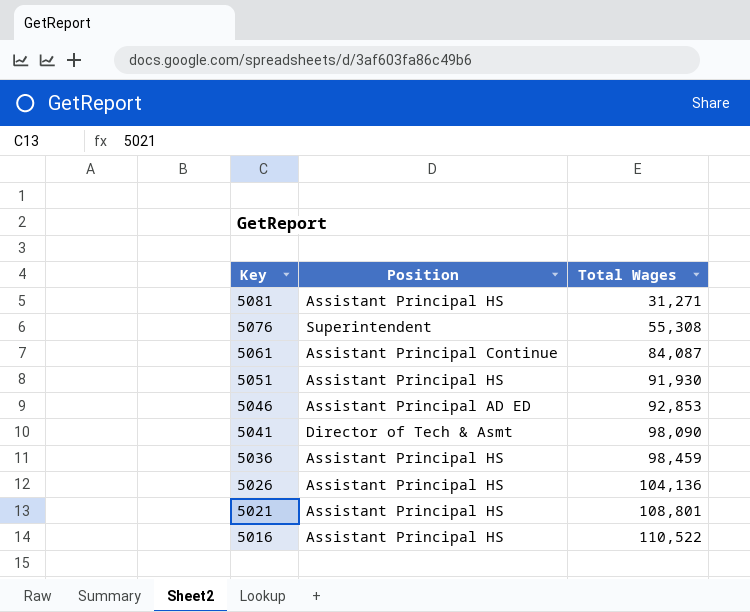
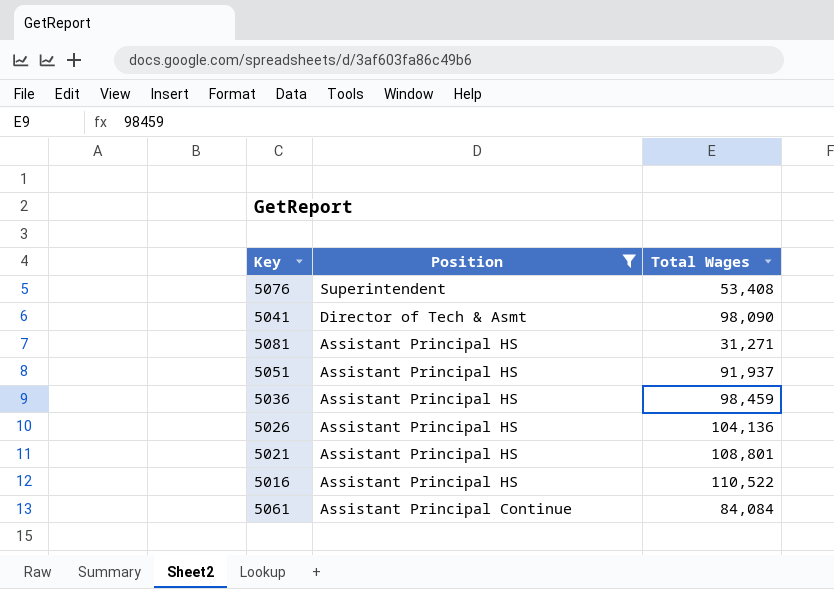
filter: none -> Position != Assistant Principal AD ED
row order: Key descending -> Position descending
5076 | Total Wages: 55,308 -> 53,408
5051 | Total Wages: 91,930 -> 91,937
5061 | Total Wages: 84,087 -> 84,084

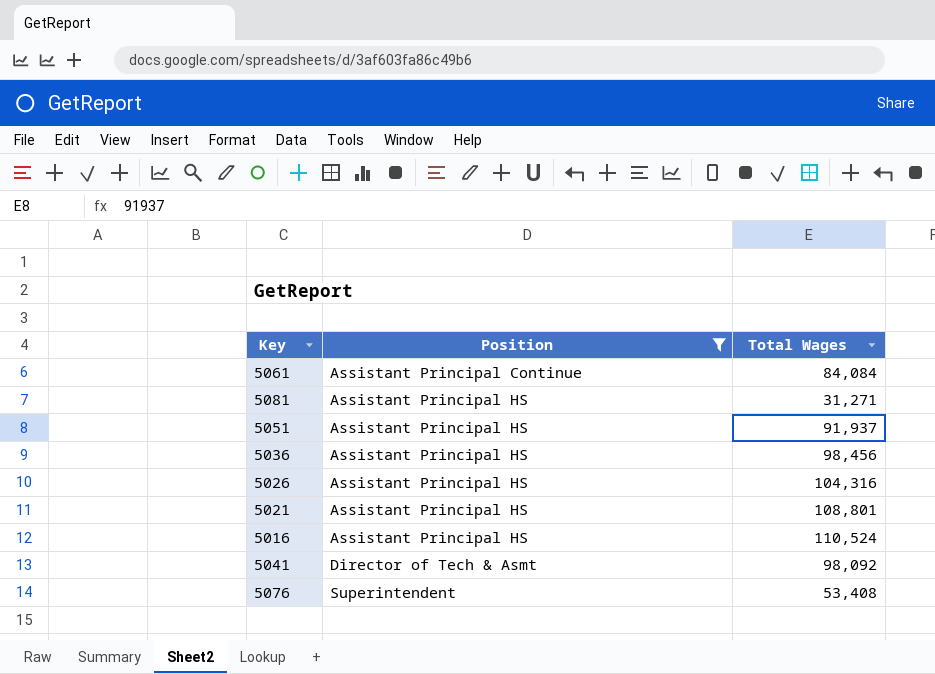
row order: Position descending -> Position ascending
5036 | Total Wages: 98,459 -> 98,456
5026 | Total Wages: 104,136 -> 104,316
5016 | Total Wages: 110,522 -> 110,524
5041 | Total Wages: 98,090 -> 98,092

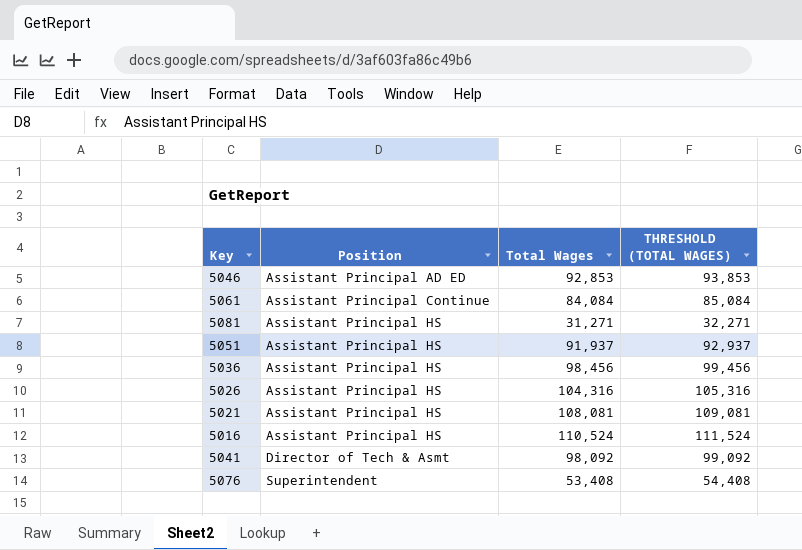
filter: Position != Assistant Principal AD ED -> none
column THRESHOLD (TOTAL WAGES) | formula: none -> [Total Wages] + 1000
5021 | Total Wages: 108,801 -> 108,081

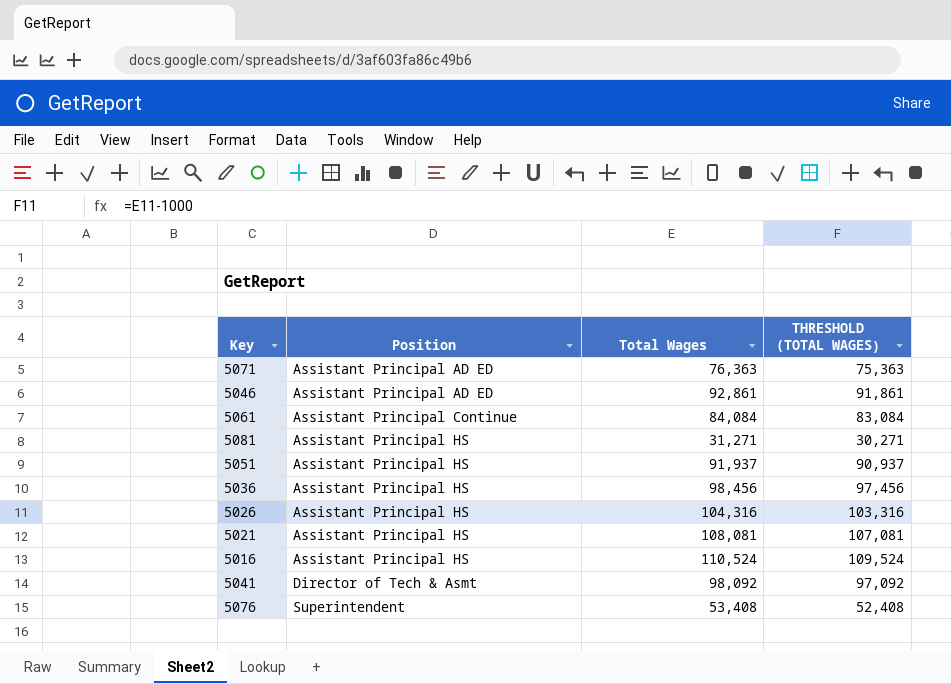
column THRESHOLD (TOTAL WAGES) | formula: [Total Wages] + 1000 -> [Total Wages] - 1000
row 5071: none -> Assistant Principal AD ED | 76,363 | 75,363
5046 | Total Wages: 92,853 -> 92,861

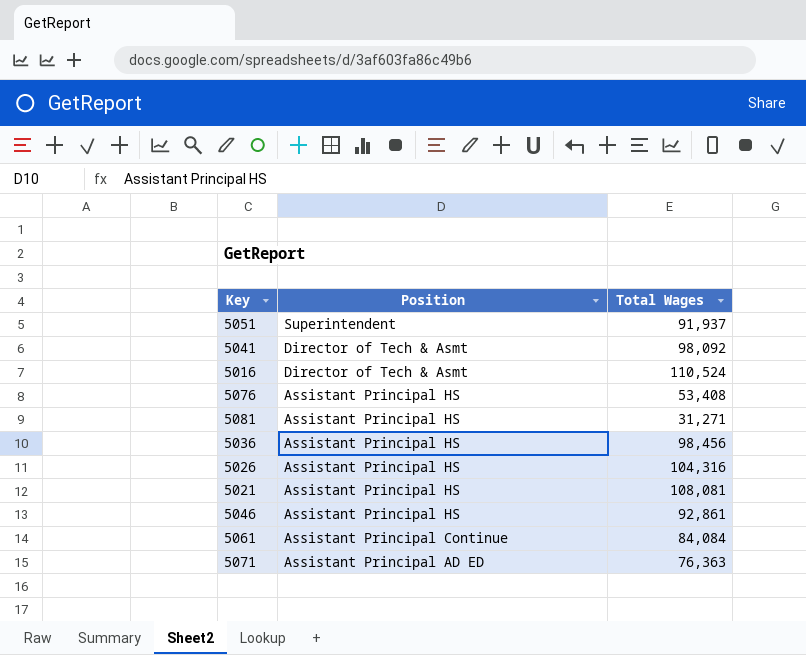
row order: Position ascending -> Position descending
column THRESHOLD (TOTAL WAGES) | formula: [Total Wages] - 1000 -> none
5051 | Position: Assistant Principal HS -> Superintendent
5016 | Position: Assistant Principal HS -> Director of Tech & Asmt
5076 | Position: Superintendent -> Assistant Principal HS
5046 | Position: Assistant Principal AD ED -> Assistant Principal HS

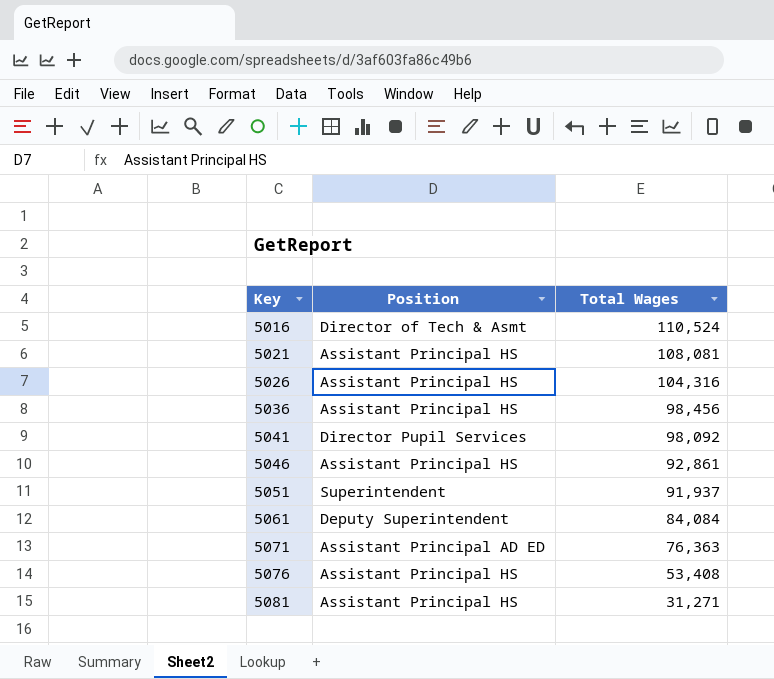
row order: Position descending -> Key ascending
5041 | Position: Director of Tech & Asmt -> Director Pupil Services
5061 | Position: Assistant Principal Continue -> Deputy Superintendent

